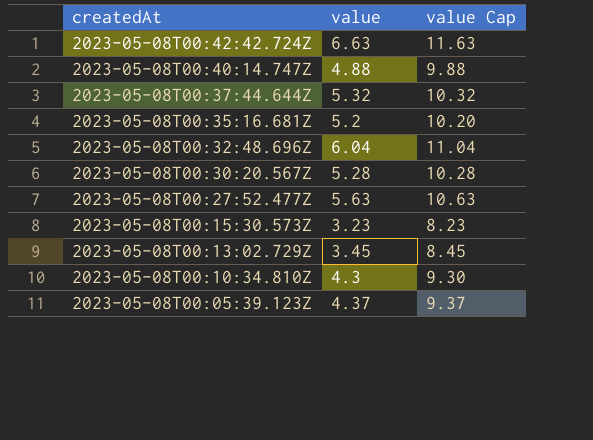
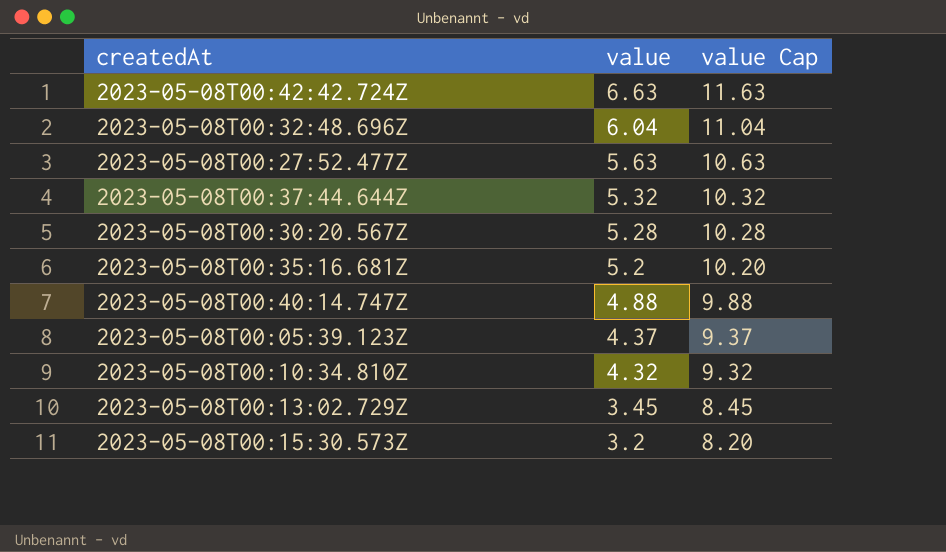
row order: createdAt descending -> value descending
2023-05-08T00:10:34.810Z | value: 4.3 -> 4.32
2023-05-08T00:10:34.810Z | value Cap: 9.30 -> 9.32
2023-05-08T00:15:30.573Z | value: 3.23 -> 3.2
2023-05-08T00:15:30.573Z | value Cap: 8.23 -> 8.20

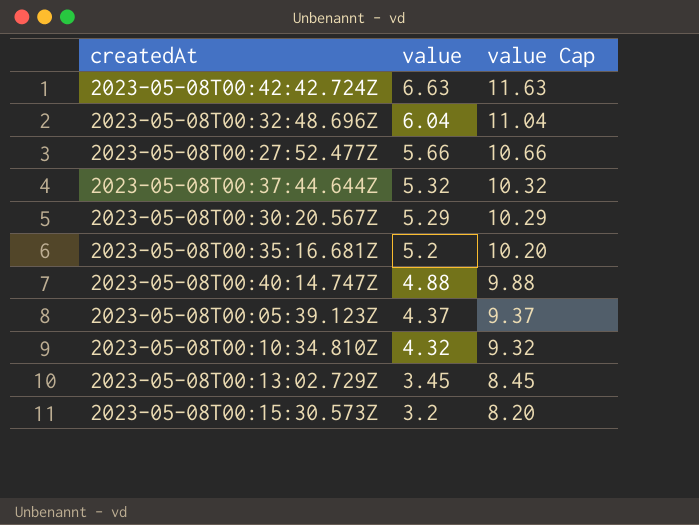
2023-05-08T00:27:52.477Z | value: 5.63 -> 5.66
2023-05-08T00:27:52.477Z | value Cap: 10.63 -> 10.66
2023-05-08T00:30:20.567Z | value: 5.28 -> 5.29
2023-05-08T00:30:20.567Z | value Cap: 10.28 -> 10.29

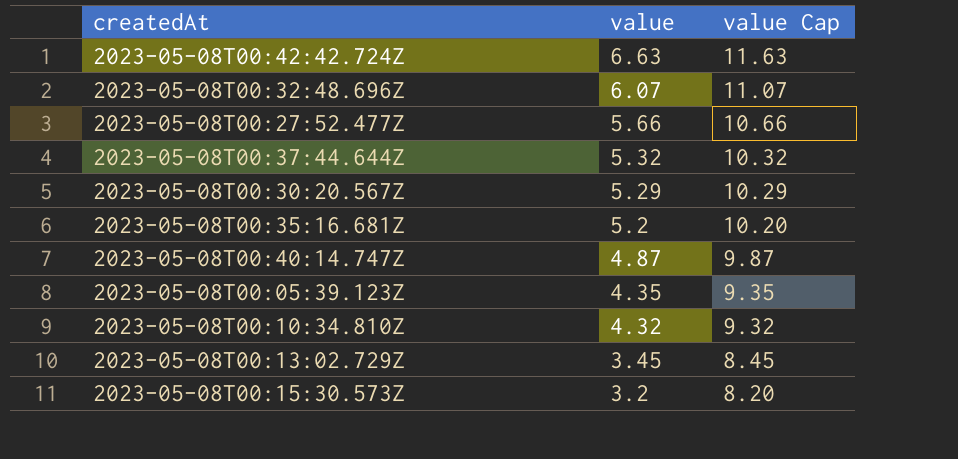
2023-05-08T00:32:48.696Z | value: 6.04 -> 6.07
2023-05-08T00:32:48.696Z | value Cap: 11.04 -> 11.07
2023-05-08T00:40:14.747Z | value: 4.88 -> 4.87
2023-05-08T00:40:14.747Z | value Cap: 9.88 -> 9.87
2023-05-08T00:05:39.123Z | value: 4.37 -> 4.35
2023-05-08T00:05:39.123Z | value Cap: 9.37 -> 9.35

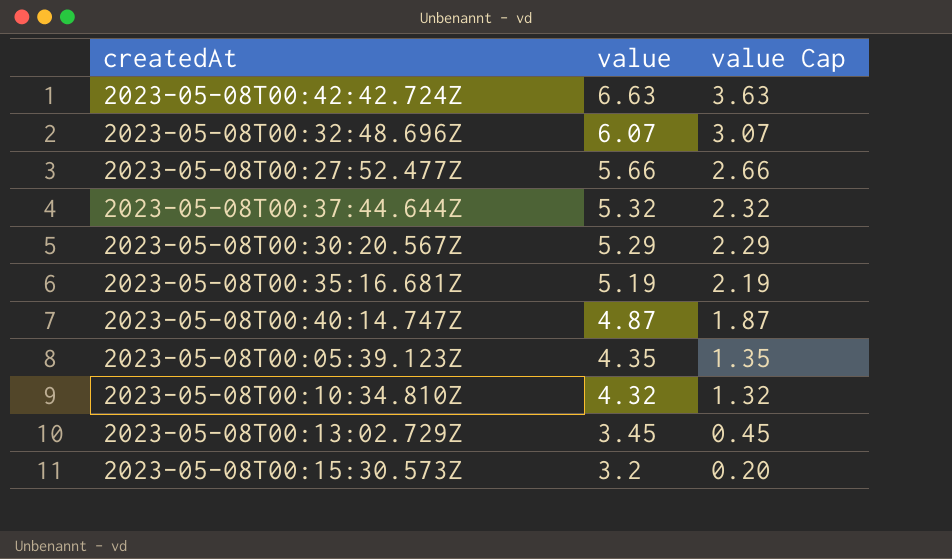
column value Cap | formula: [value] + 5 -> [value] - 3
2023-05-08T00:35:16.681Z | value: 5.2 -> 5.19

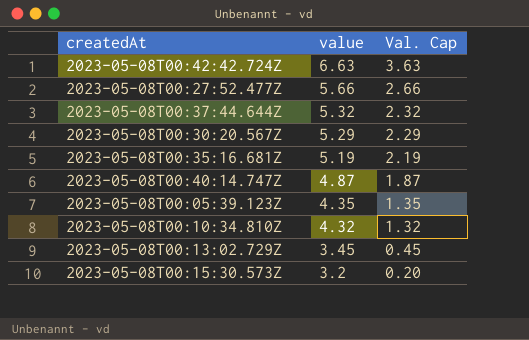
column name: value Cap -> Val. Cap
row 2023-05-08T00:32:48.696Z: 6.07 | 3.07 -> none

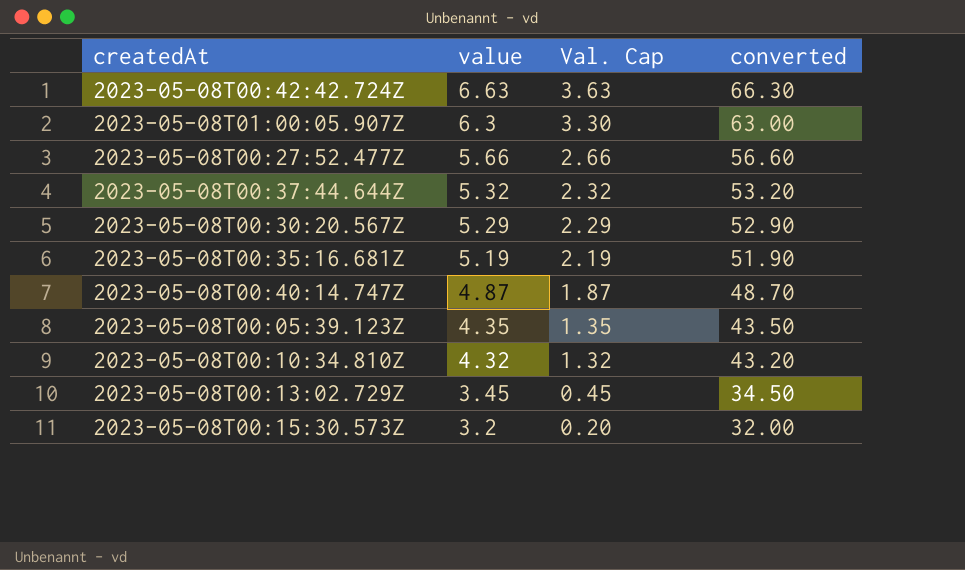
column converted | formula: none -> [value] * 10
row 2023-05-08T01:00:05.907Z: none -> 6.3 | 3.30 | 63.00

